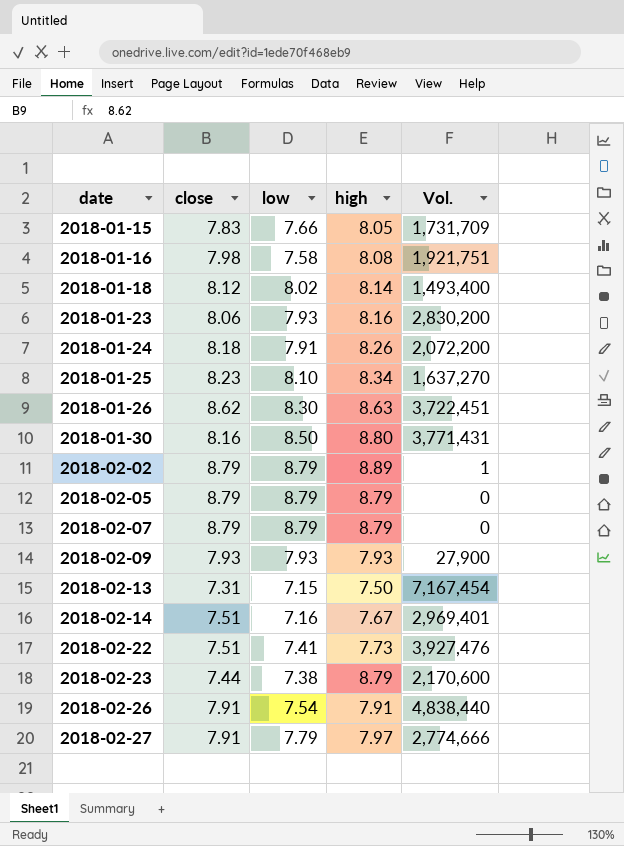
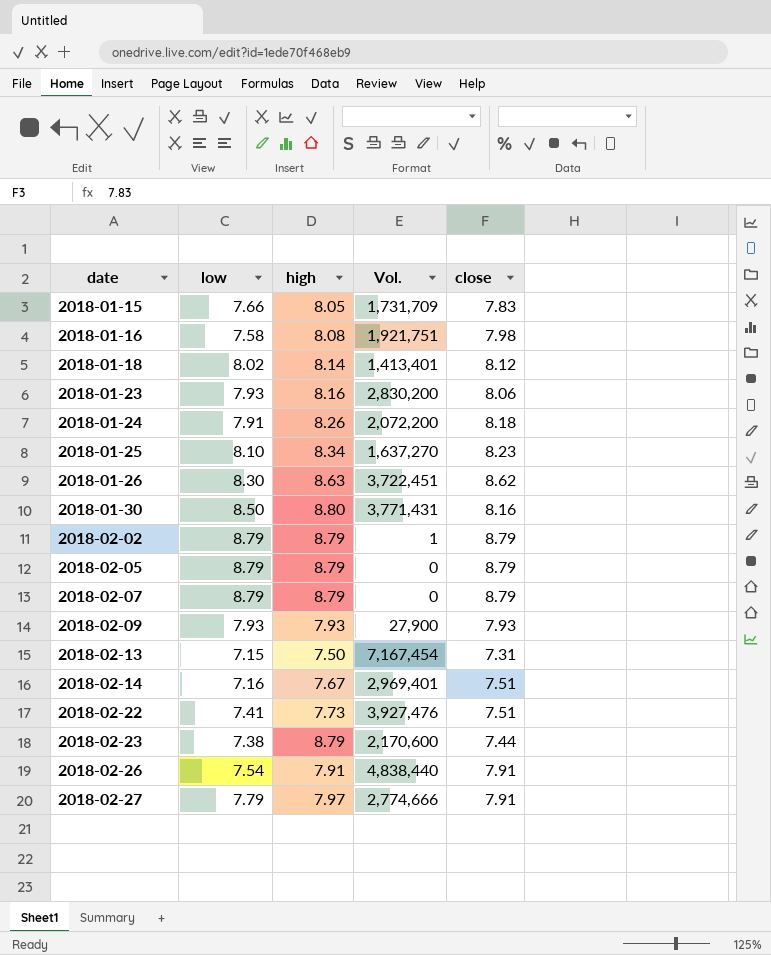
column close | position: 2 -> 5
2018-01-18 | Vol.: 1,493,400 -> 1,413,401
2018-02-02 | high: 8.89 -> 8.79

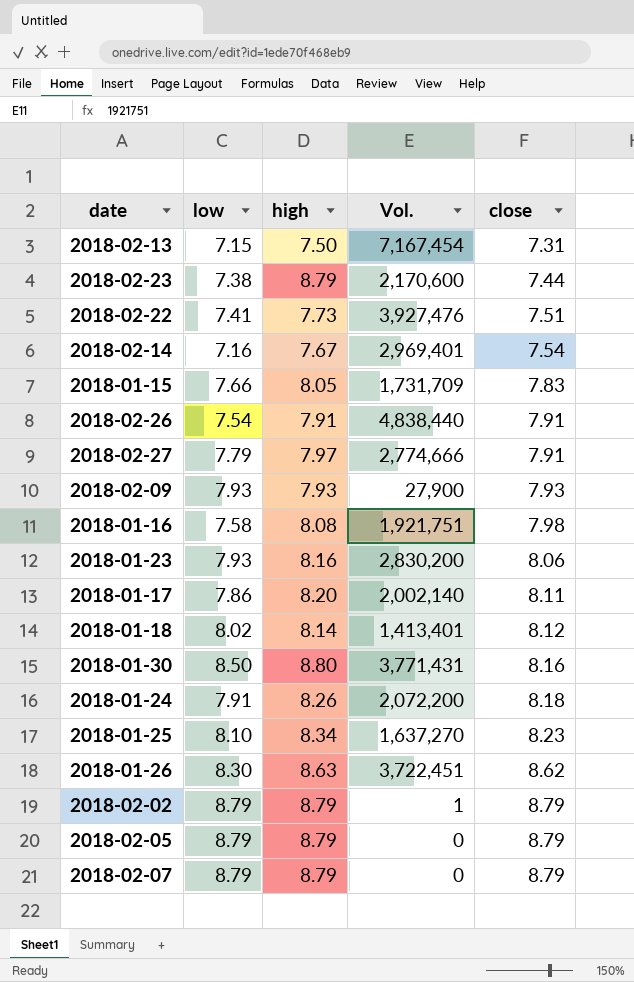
row order: date ascending -> close ascending
2018-02-14 | close: 7.51 -> 7.54
row 2018-01-17: none -> 7.86 | 8.20 | 2,002,140 | 8.11

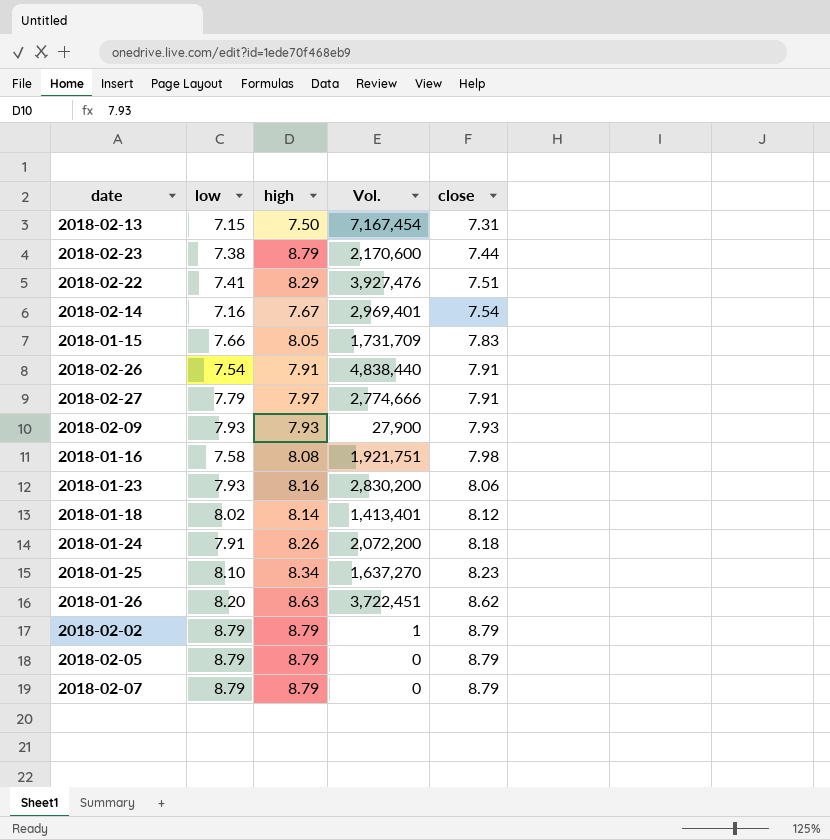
row 2018-01-17: 7.86 | 8.20 | 2,002,140 | 8.11 -> none
row 2018-01-30: 8.50 | 8.80 | 3,771,431 | 8.16 -> none
2018-02-22 | high: 7.73 -> 8.29
2018-01-26 | low: 8.30 -> 8.20

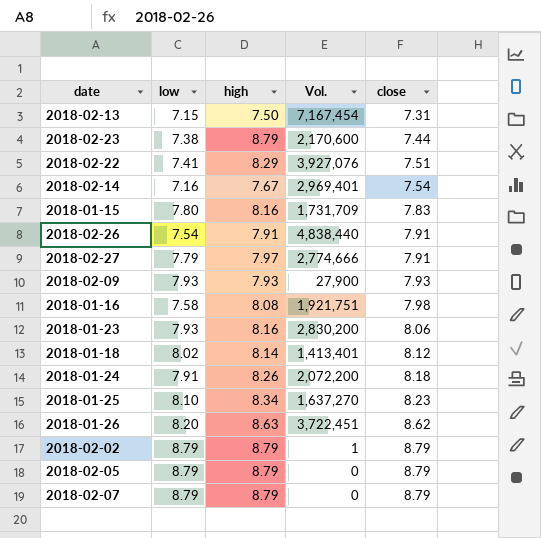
2018-02-22 | Vol.: 3,927,476 -> 3,927,076
2018-01-15 | low: 7.66 -> 7.80
2018-01-15 | high: 8.05 -> 8.16

